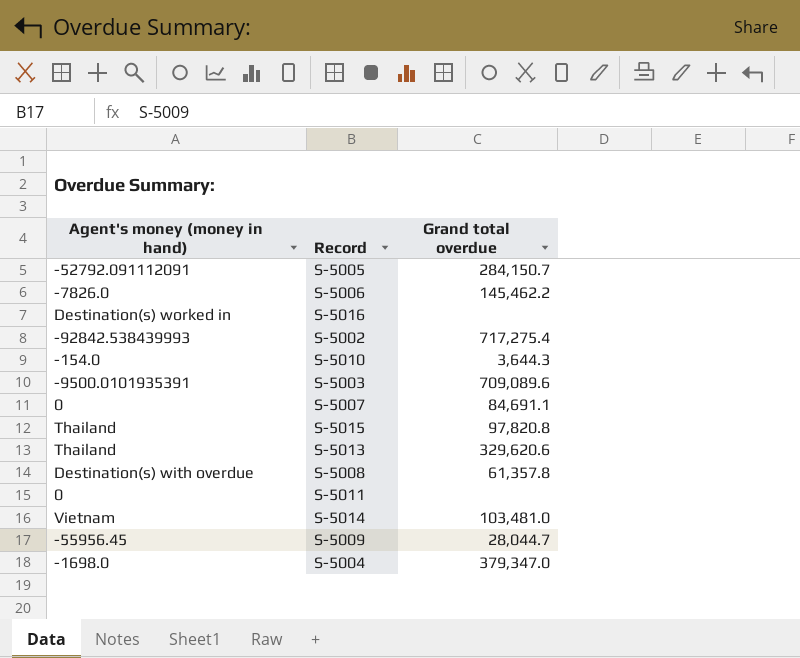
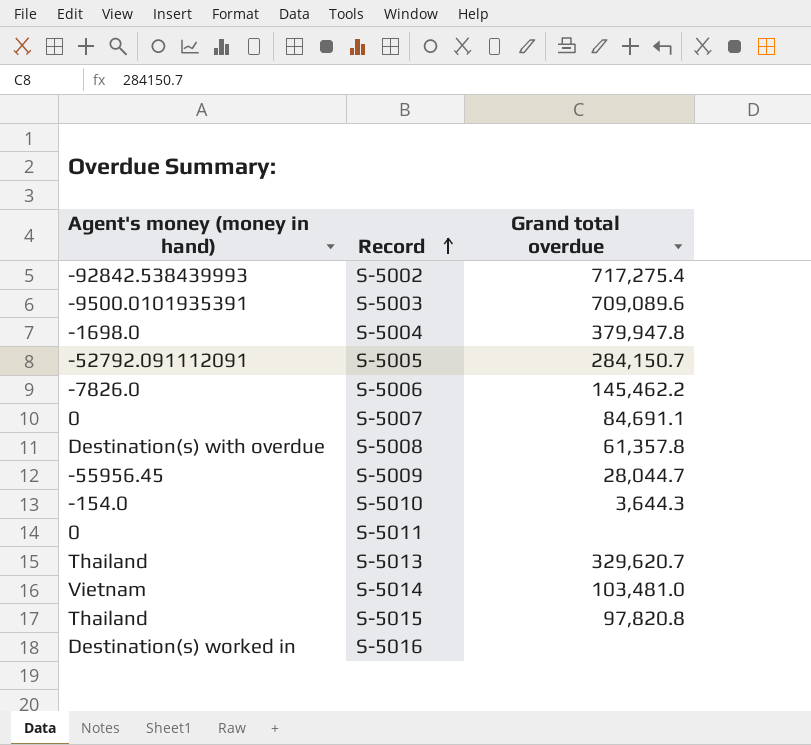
row order: none -> Record ascending
S-5004 | Grand total overdue: 379,347.0 -> 379,947.8
S-5013 | Grand total overdue: 329,620.6 -> 329,620.7

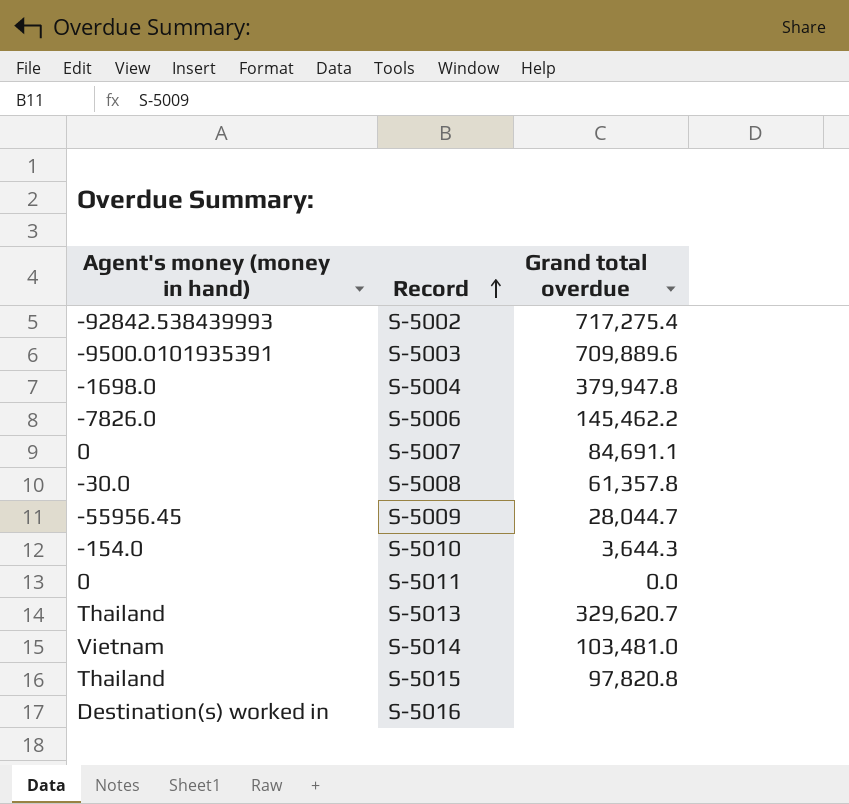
row S-5005: -52792.091112091 | 284,150.7 -> none
S-5003 | Grand total overdue: 709,089.6 -> 709,889.6
S-5008 | Agent's money (money in hand): Destination(s) with overdue -> -30.0
S-5011 | Grand total overdue: none -> 0.0

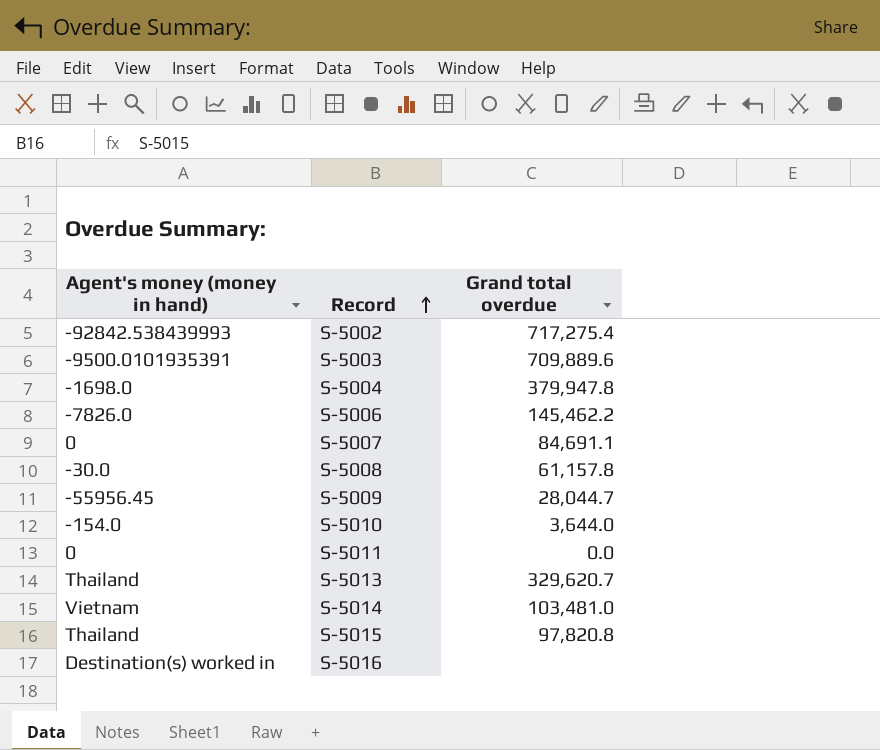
S-5008 | Grand total overdue: 61,357.8 -> 61,157.8
S-5010 | Grand total overdue: 3,644.3 -> 3,644.0

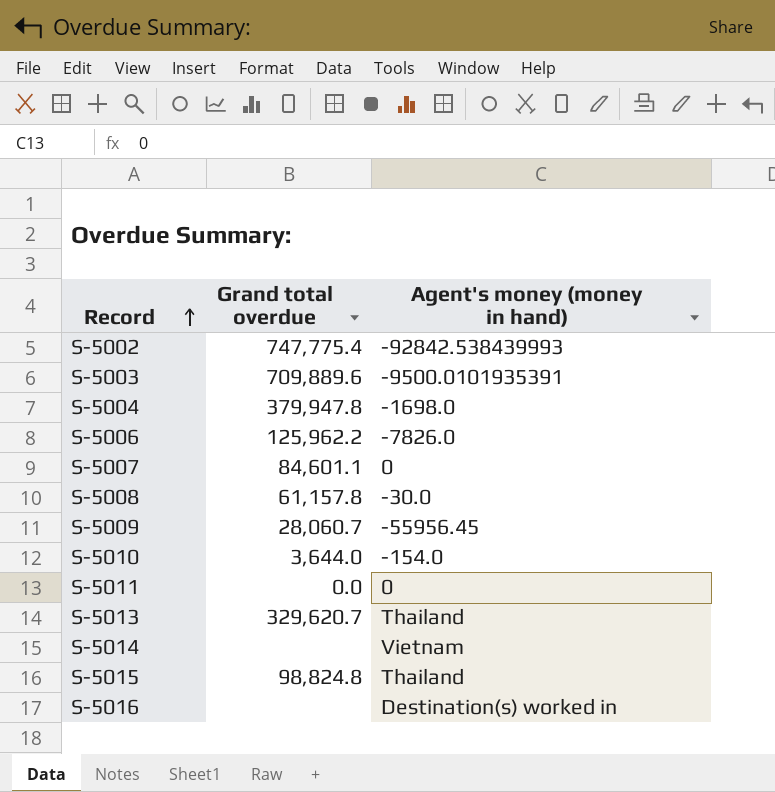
column Agent's money (money in hand) | position: 1 -> 3
S-5002 | Grand total overdue: 717,275.4 -> 747,775.4
S-5006 | Grand total overdue: 145,462.2 -> 125,962.2
S-5007 | Grand total overdue: 84,691.1 -> 84,601.1
S-5009 | Grand total overdue: 28,044.7 -> 28,060.7
S-5014 | Grand total overdue: 103,481.0 -> none
S-5015 | Grand total overdue: 97,820.8 -> 98,824.8

